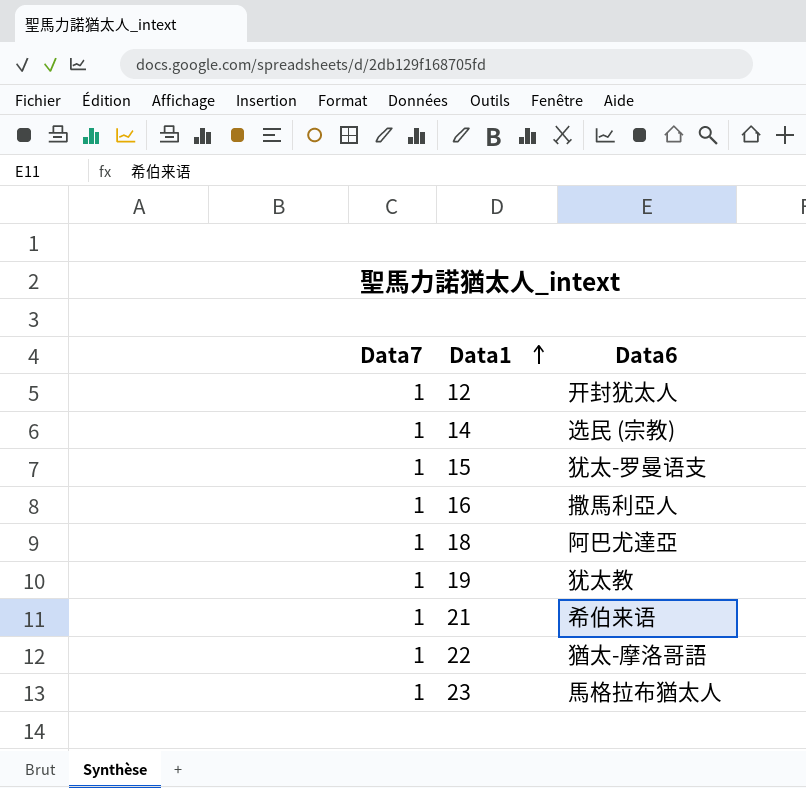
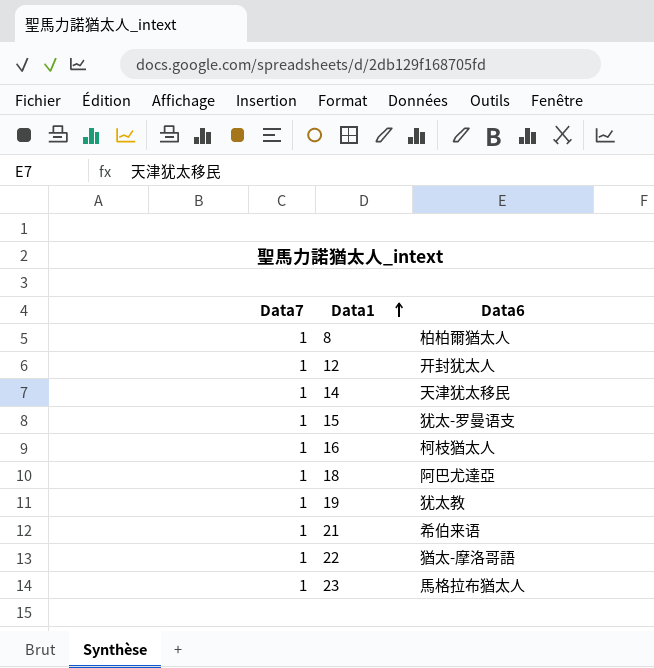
row 8: none -> 1 | 柏柏爾猶太人
14 | Data6: 选民 (宗教) -> 天津犹太移民
16 | Data6: 撒馬利亞人 -> 柯枝猶太人

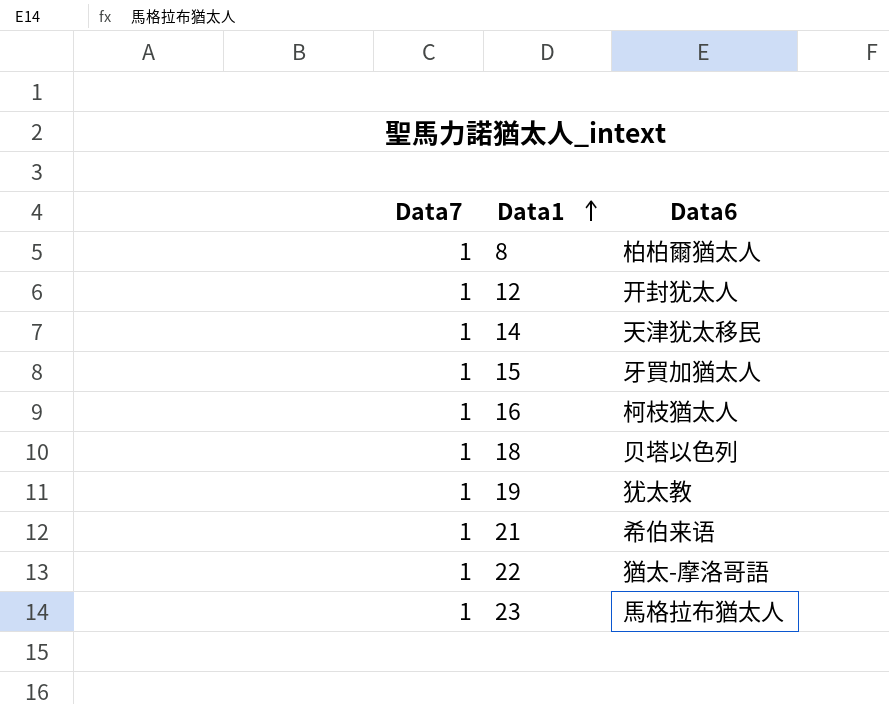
15 | Data6: 犹太-罗曼语支 -> 牙買加猶太人
18 | Data6: 阿巴尤達亞 -> 贝塔以色列

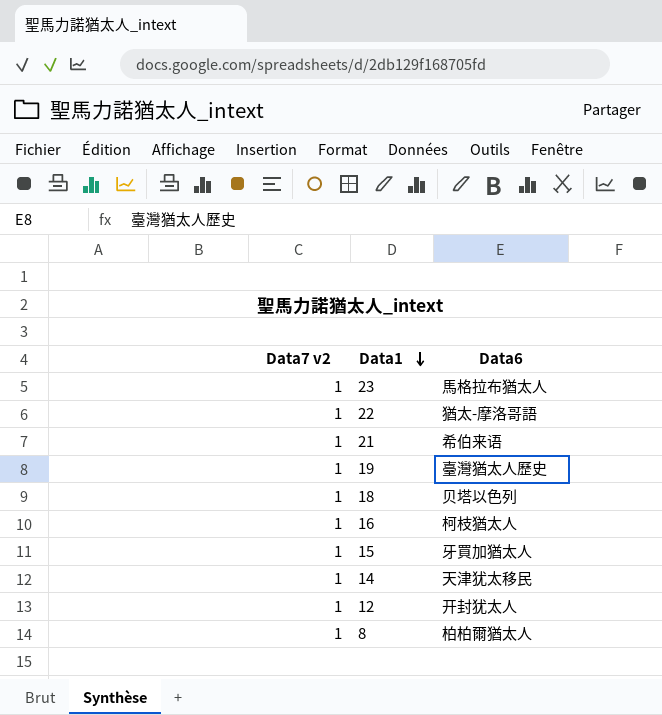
row order: Data1 ascending -> Data1 descending
column name: Data7 -> Data7 v2
19 | Data6: 犹太教 -> 臺灣猶太人歷史

